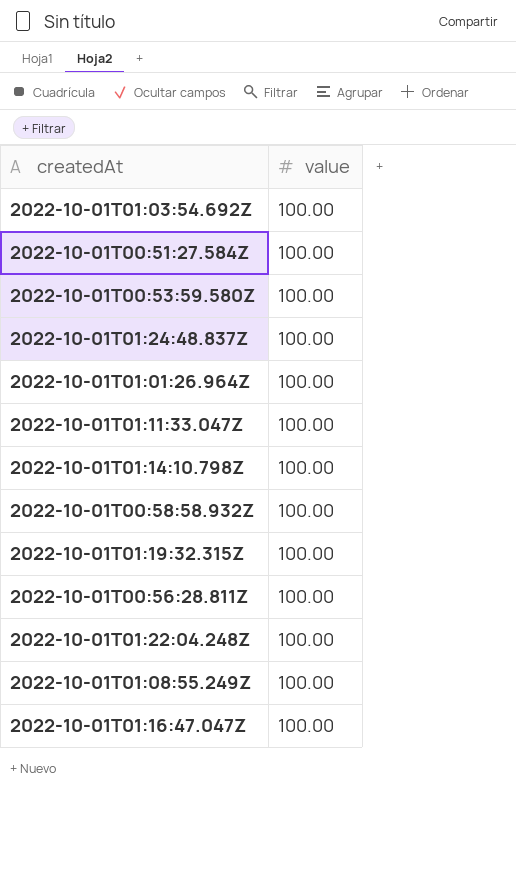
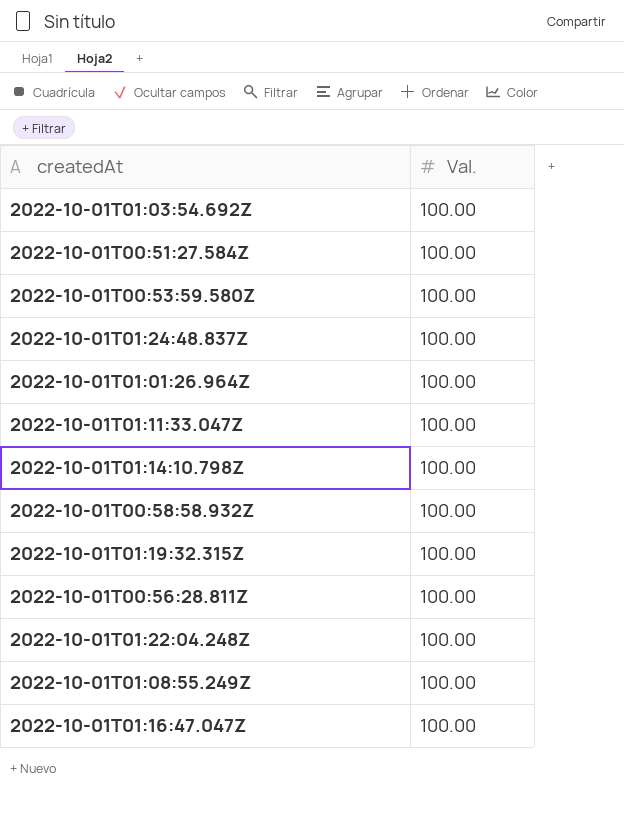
column name: value -> Val.

